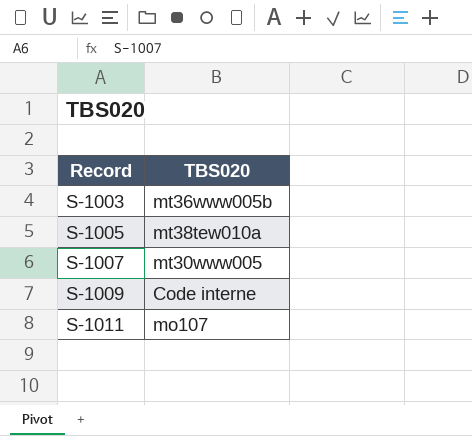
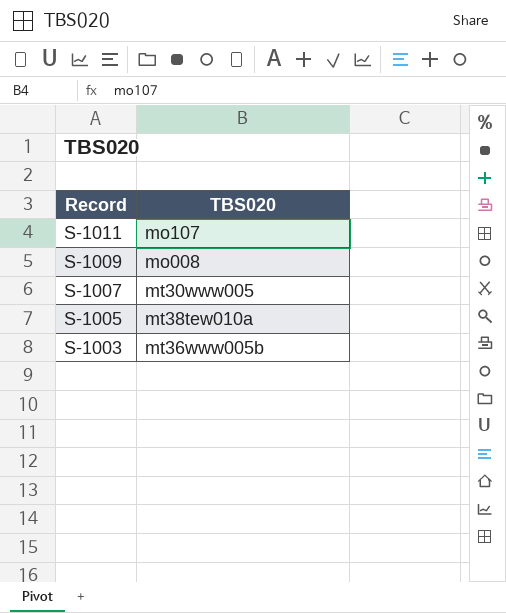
row order: Record ascending -> Record descending
S-1009 | TBS020: Code interne -> mo008

